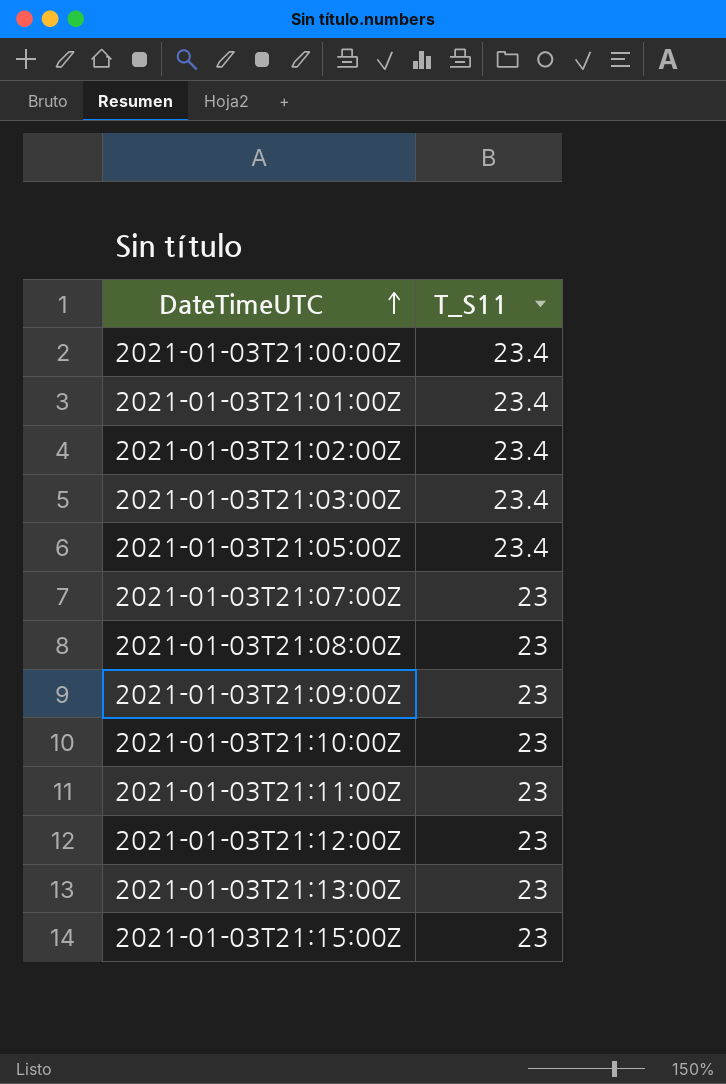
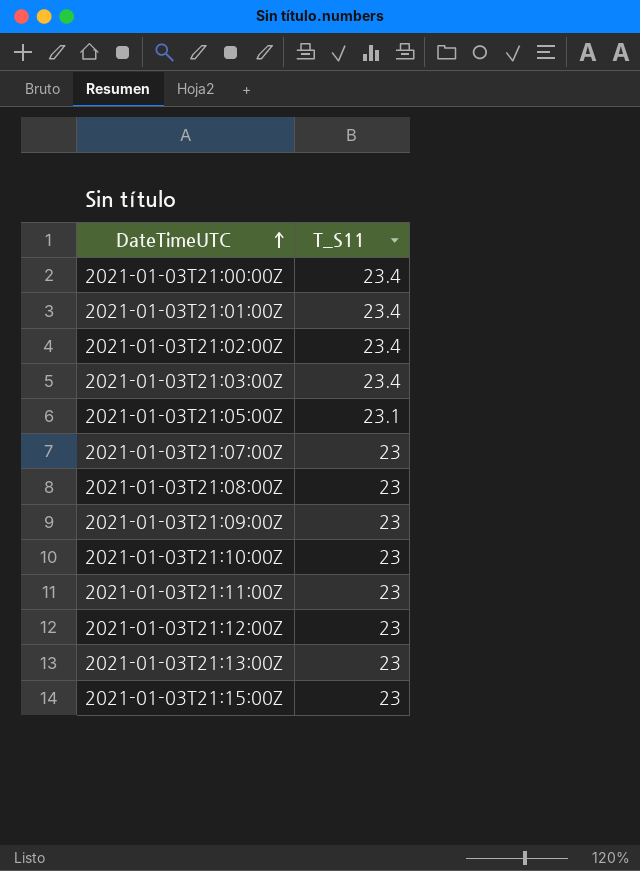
2021-01-03T21:05:00Z | T_S11: 23.4 -> 23.1

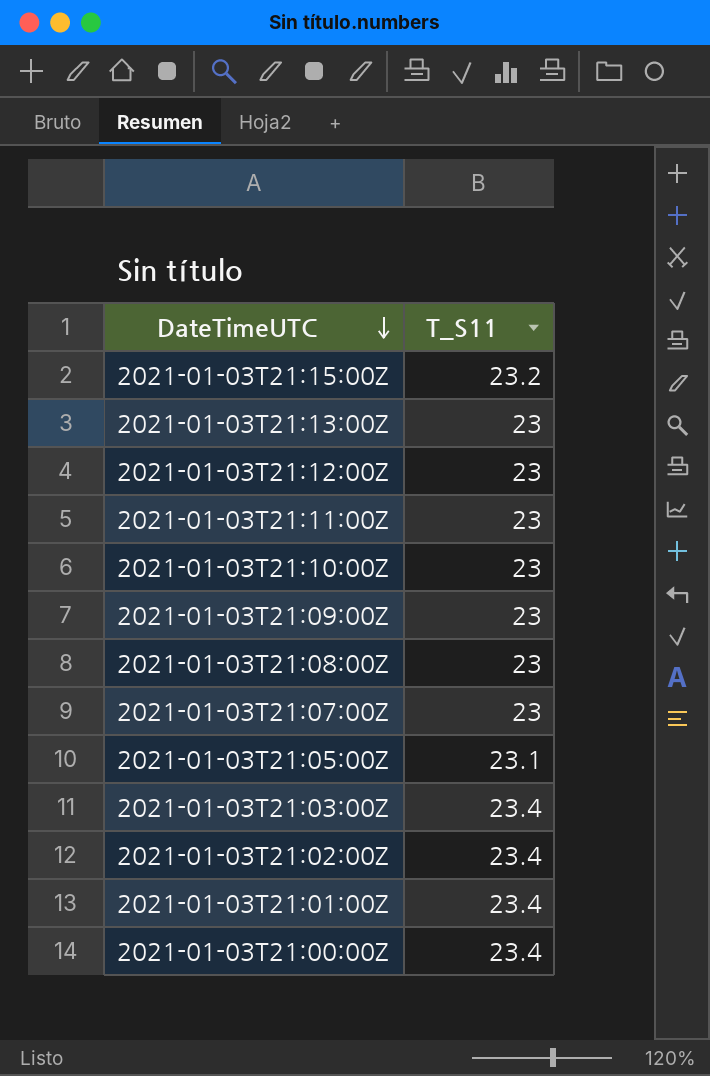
row order: DateTimeUTC ascending -> DateTimeUTC descending
2021-01-03T21:15:00Z | T_S11: 23 -> 23.2

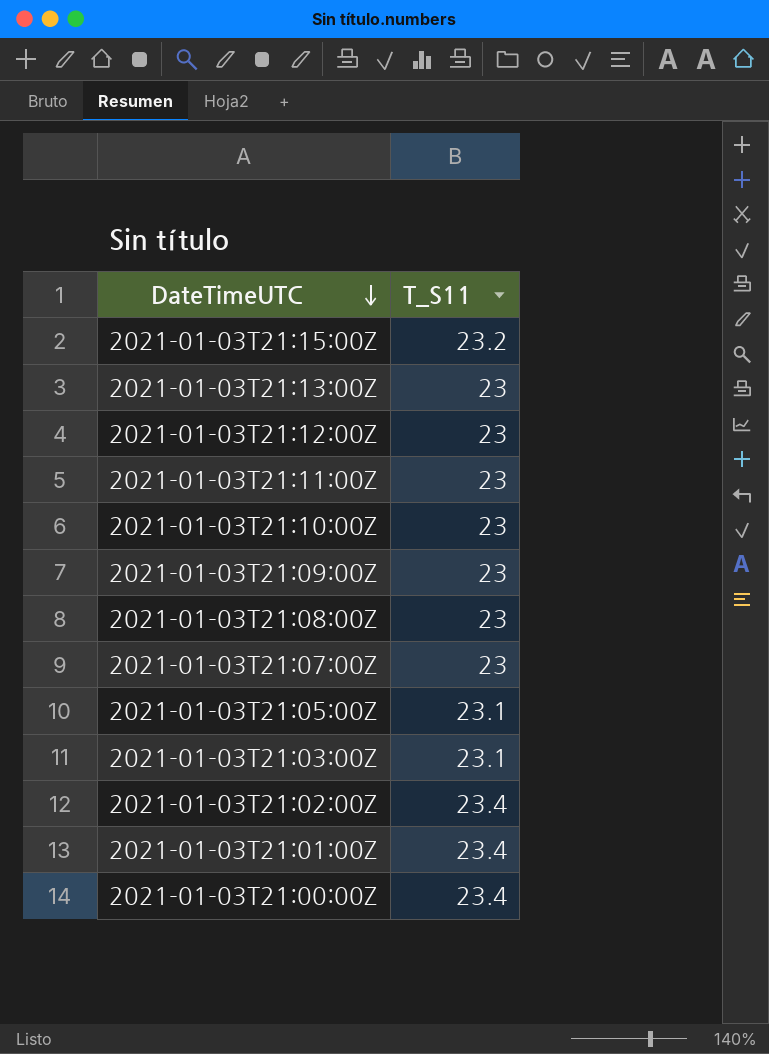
2021-01-03T21:03:00Z | T_S11: 23.4 -> 23.1

